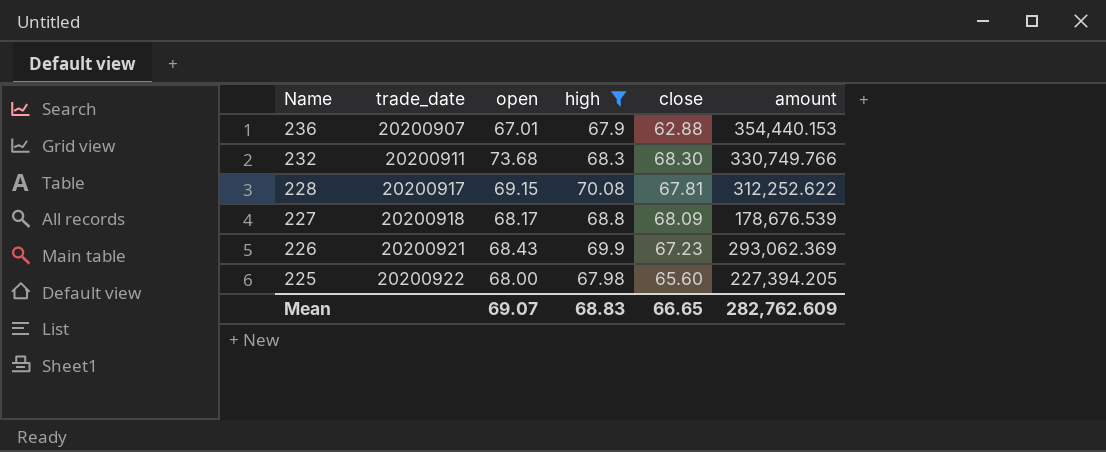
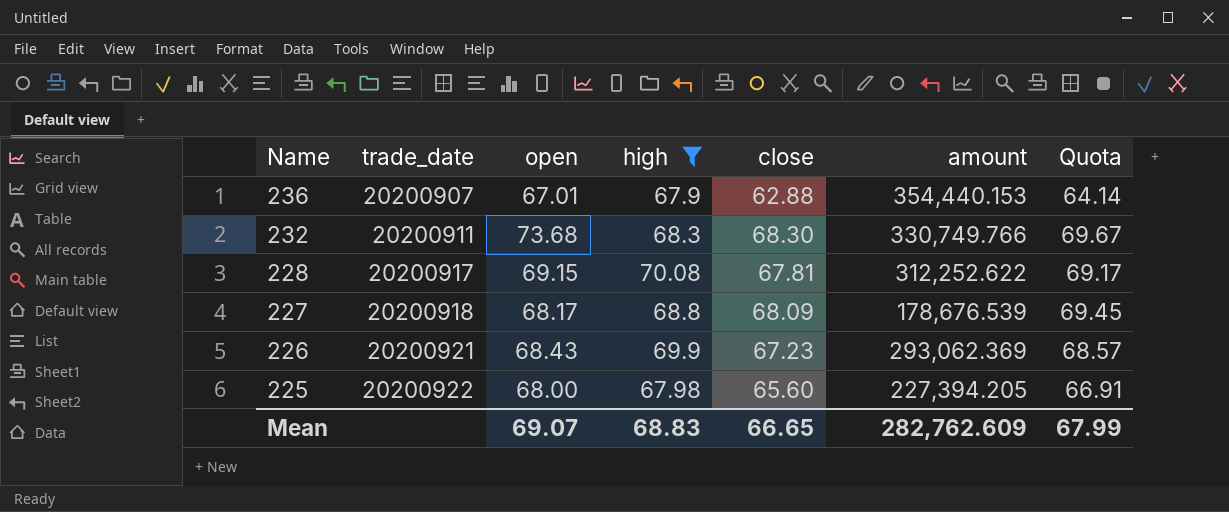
column Quota | formula: none -> [close] * 1.02

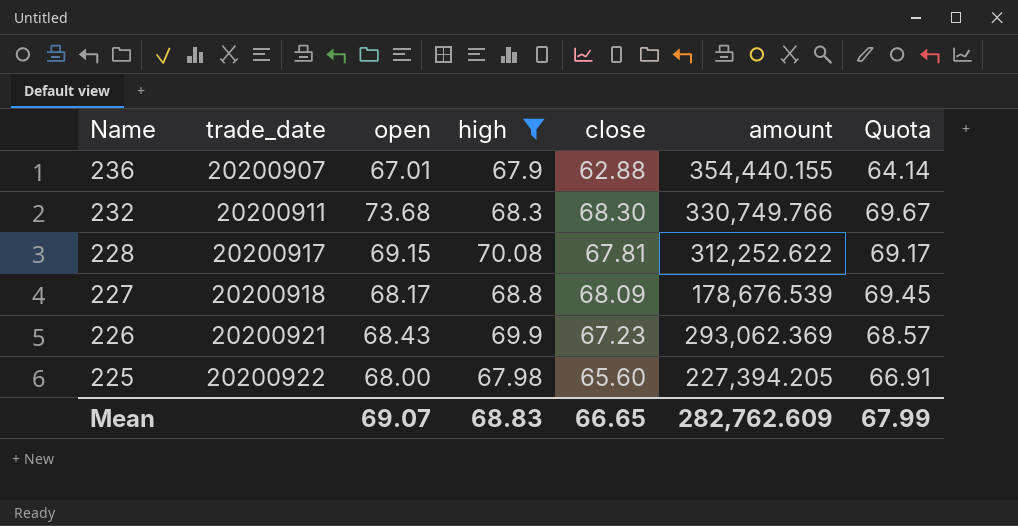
236 | amount: 354,440.153 -> 354,440.155

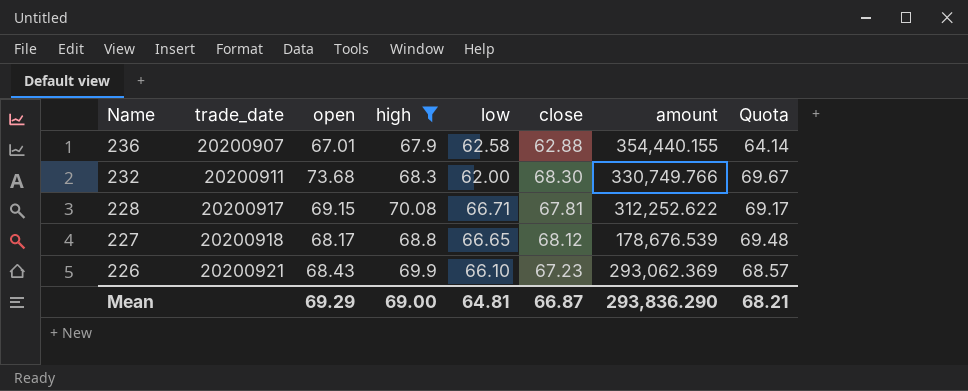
column low | position: none -> 5
row 225: 20200922 | 68.00 | 67.98 | 65.60 | 227,394.205 | 66.91 -> none
227 | close: 68.09 -> 68.12
227 | Quota: 69.45 -> 69.48
Mean | open: 69.07 -> 69.29
Mean | high: 68.83 -> 69.00
Mean | close: 66.65 -> 66.87
Mean | amount: 282,762.609 -> 293,836.290
Mean | Quota: 67.99 -> 68.21

